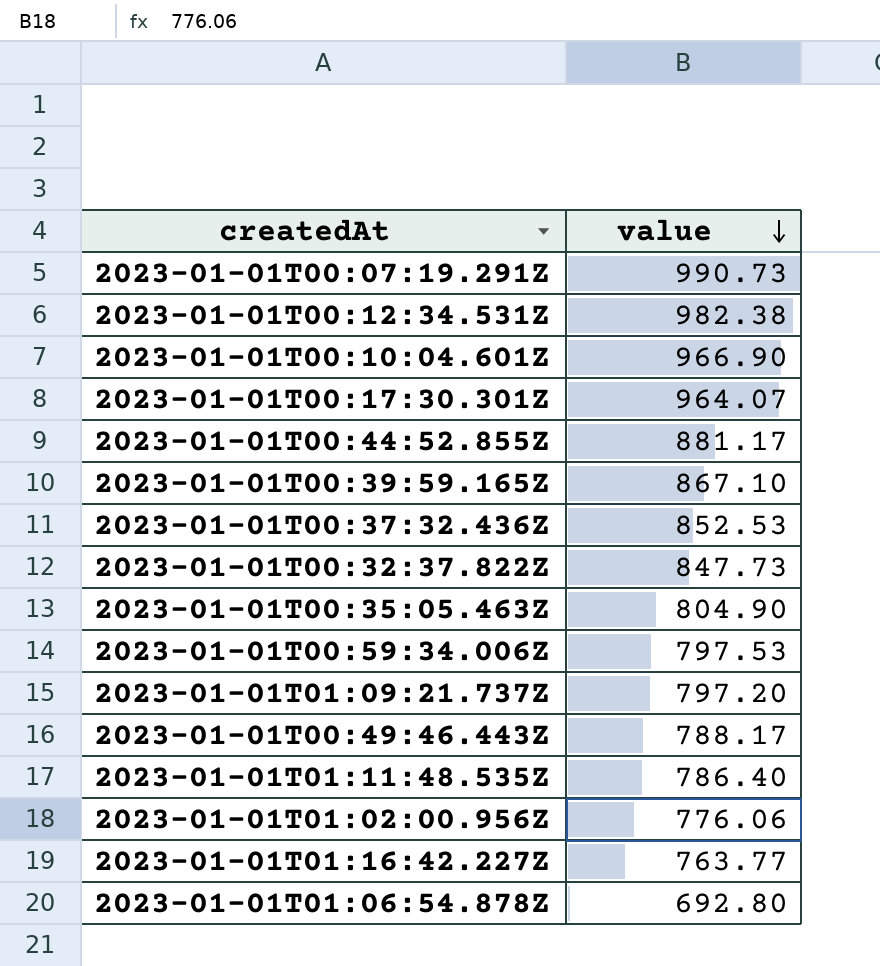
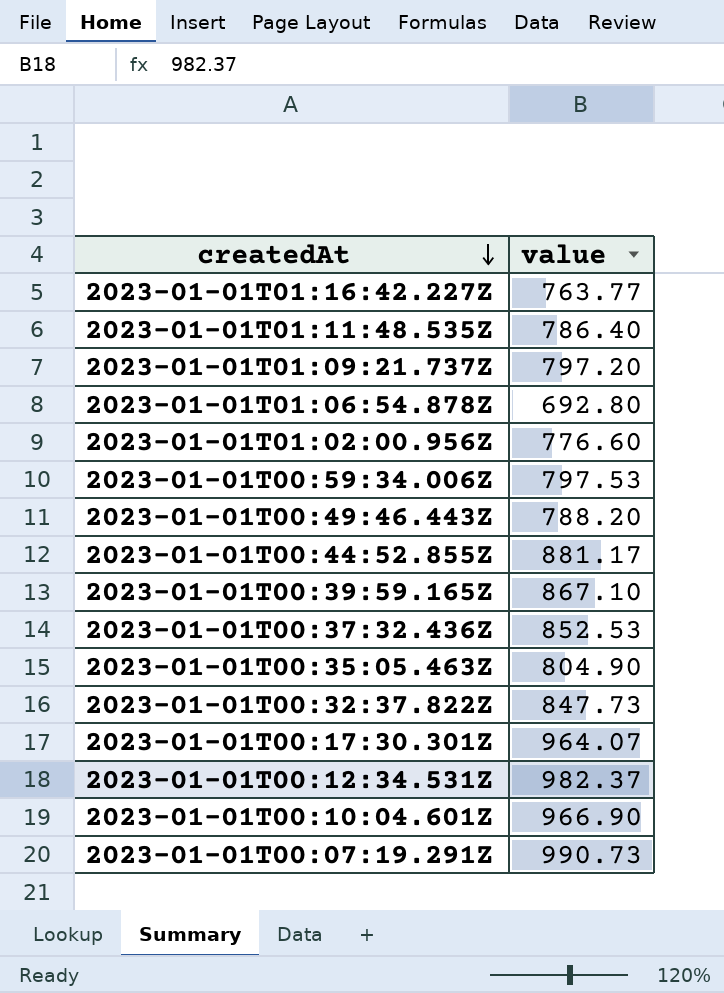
row order: value descending -> createdAt descending
2023-01-01T01:02:00.956Z | value: 776.06 -> 776.60
2023-01-01T00:49:46.443Z | value: 788.17 -> 788.20
2023-01-01T00:12:34.531Z | value: 982.38 -> 982.37

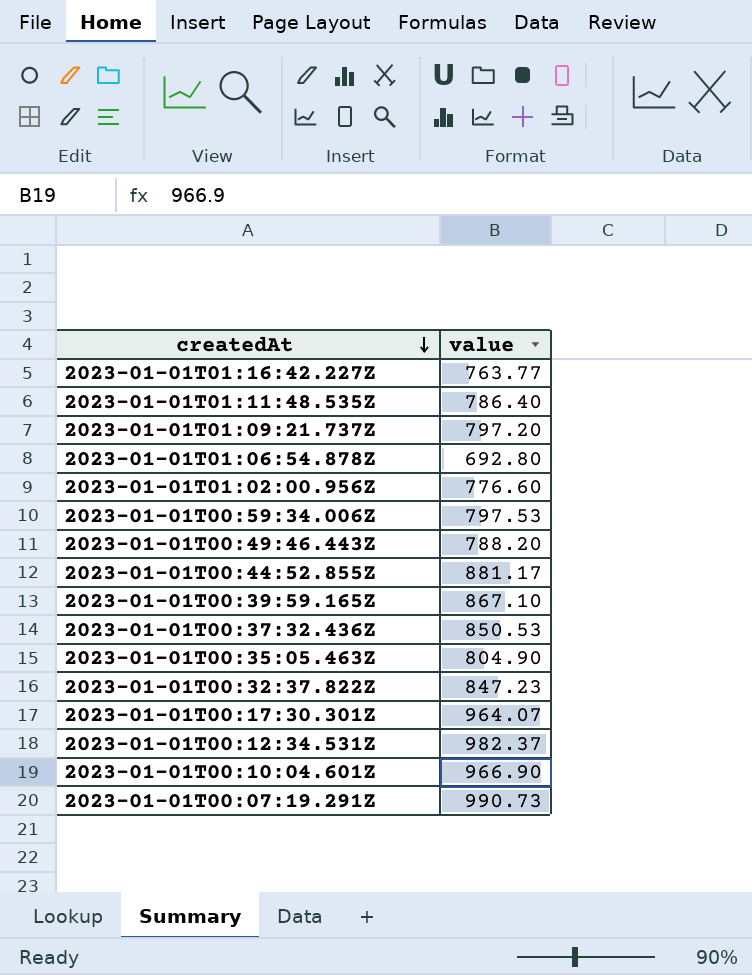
2023-01-01T00:37:32.436Z | value: 852.53 -> 850.53
2023-01-01T00:32:37.822Z | value: 847.73 -> 847.23

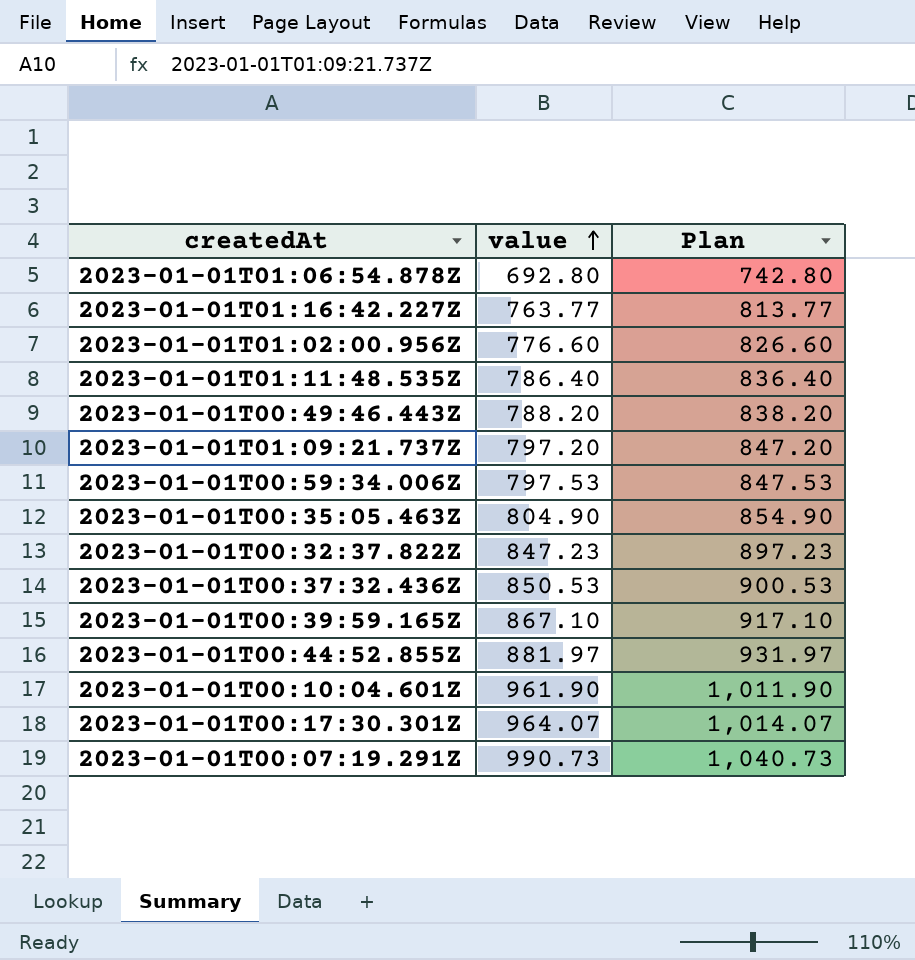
row order: createdAt descending -> value ascending
column Plan | formula: none -> [value] + 50
row 2023-01-01T00:12:34.531Z: 982.37 -> none
2023-01-01T00:44:52.855Z | value: 881.17 -> 881.97
2023-01-01T00:10:04.601Z | value: 966.90 -> 961.90

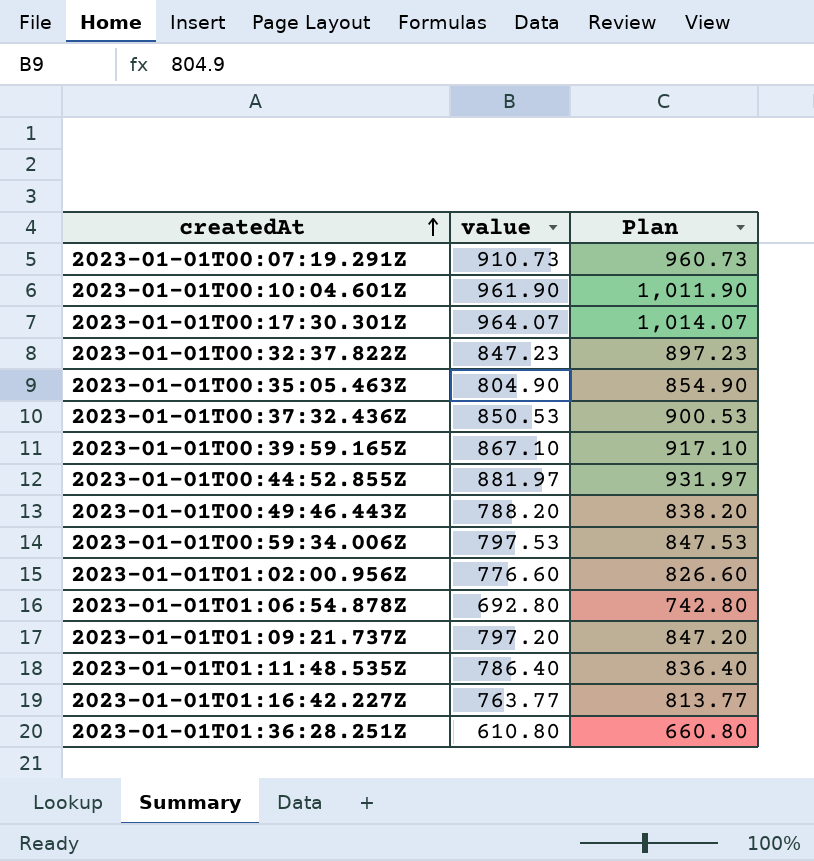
row order: value ascending -> createdAt ascending
2023-01-01T00:07:19.291Z | value: 990.73 -> 910.73
2023-01-01T00:07:19.291Z | Plan: 1,040.73 -> 960.73
row 2023-01-01T01:36:28.251Z: none -> 610.80 | 660.80

